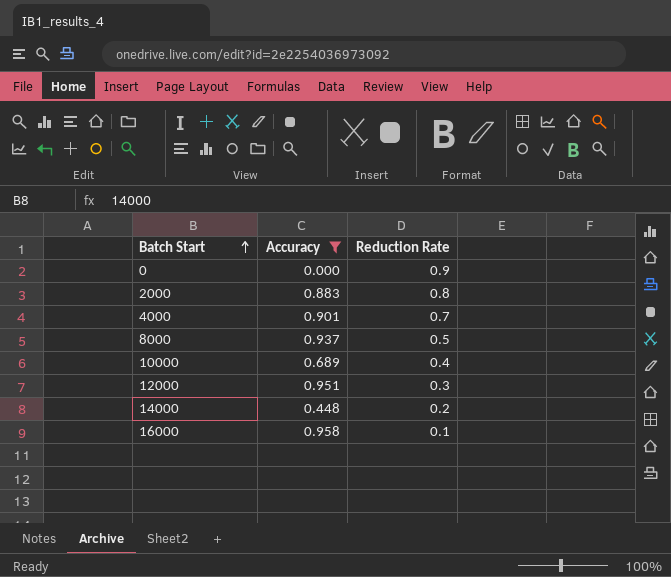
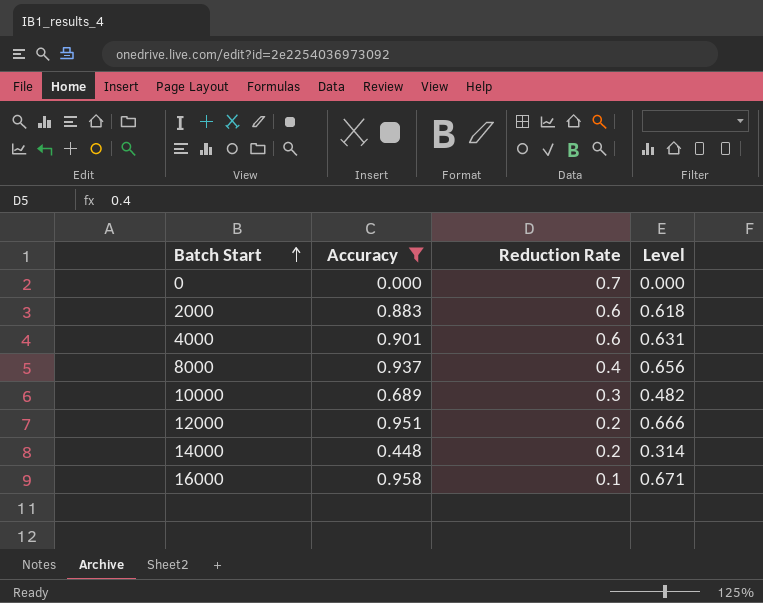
column Level | formula: none -> [Accuracy] * 0.7
0 | Reduction Rate: 0.9 -> 0.7
2000 | Reduction Rate: 0.8 -> 0.6
4000 | Reduction Rate: 0.7 -> 0.6
8000 | Reduction Rate: 0.5 -> 0.4
10000 | Reduction Rate: 0.4 -> 0.3
12000 | Reduction Rate: 0.3 -> 0.2

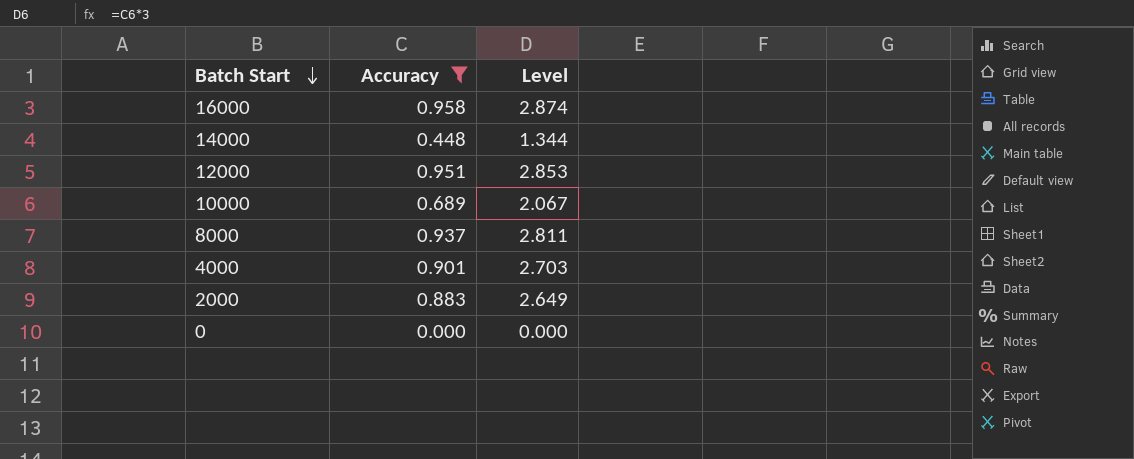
row order: Batch Start ascending -> Batch Start descending
column Reduction Rate | position: 3 -> none
column Level | formula: [Accuracy] * 0.7 -> [Accuracy] * 3

